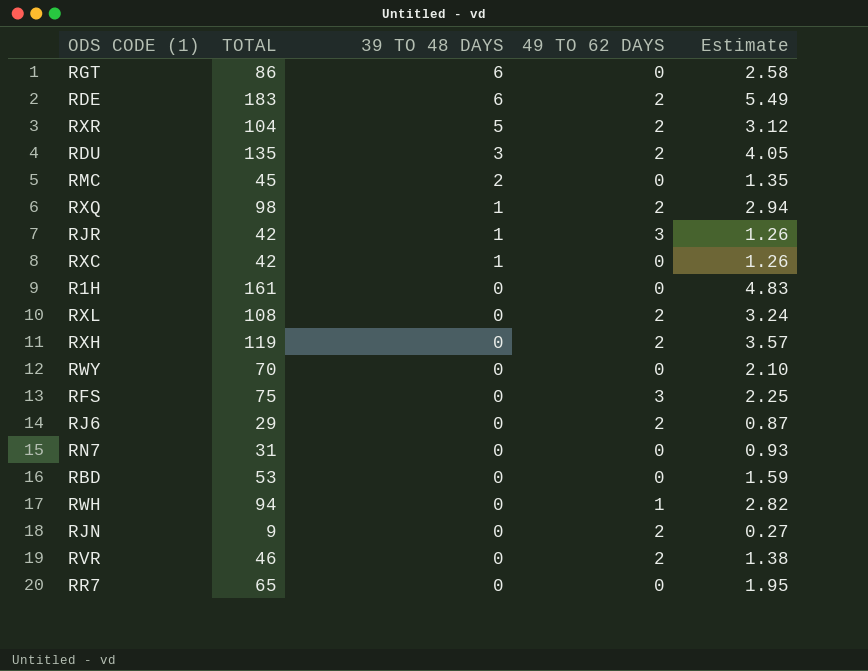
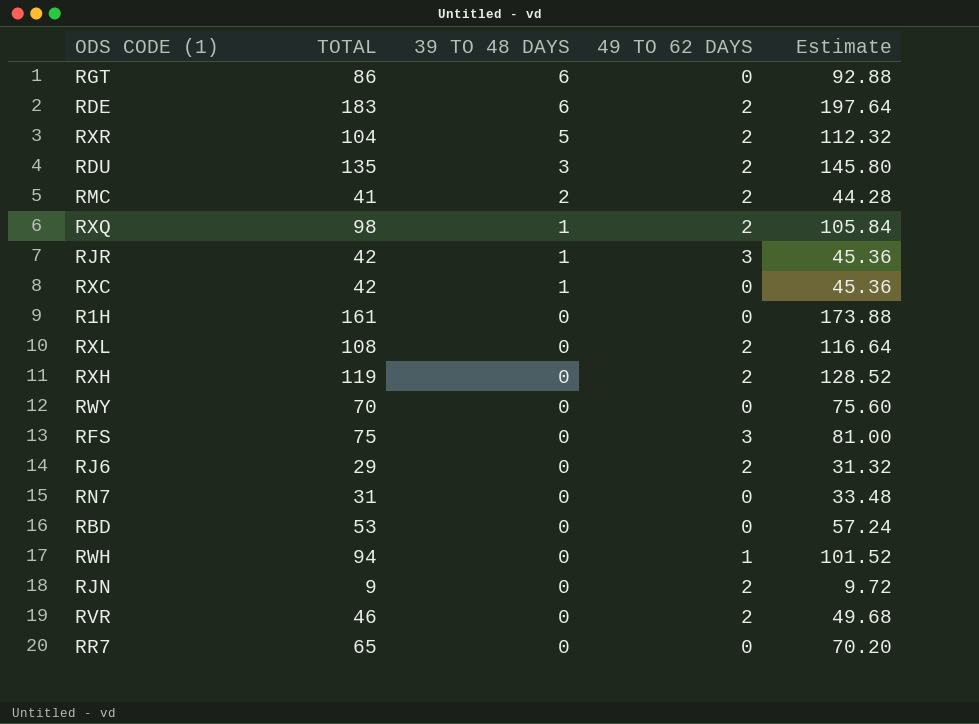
column Estimate | formula: [TOTAL] * 0.03 -> [TOTAL] * 1.08
RMC | TOTAL: 45 -> 41
RMC | 49 TO 62 DAYS: 0 -> 2

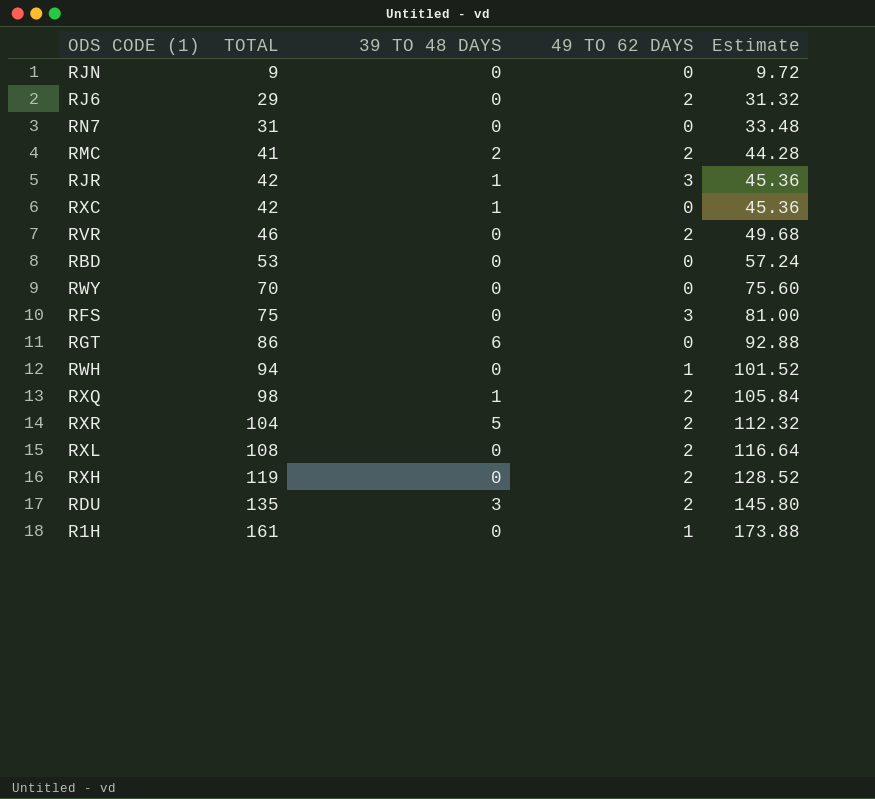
row order: 39 TO 48 DAYS descending -> TOTAL ascending
row RDE: 183 | 6 | 2 | 197.64 -> none
row RR7: 65 | 0 | 0 | 70.20 -> none
RJN | 49 TO 62 DAYS: 2 -> 0
R1H | 49 TO 62 DAYS: 0 -> 1

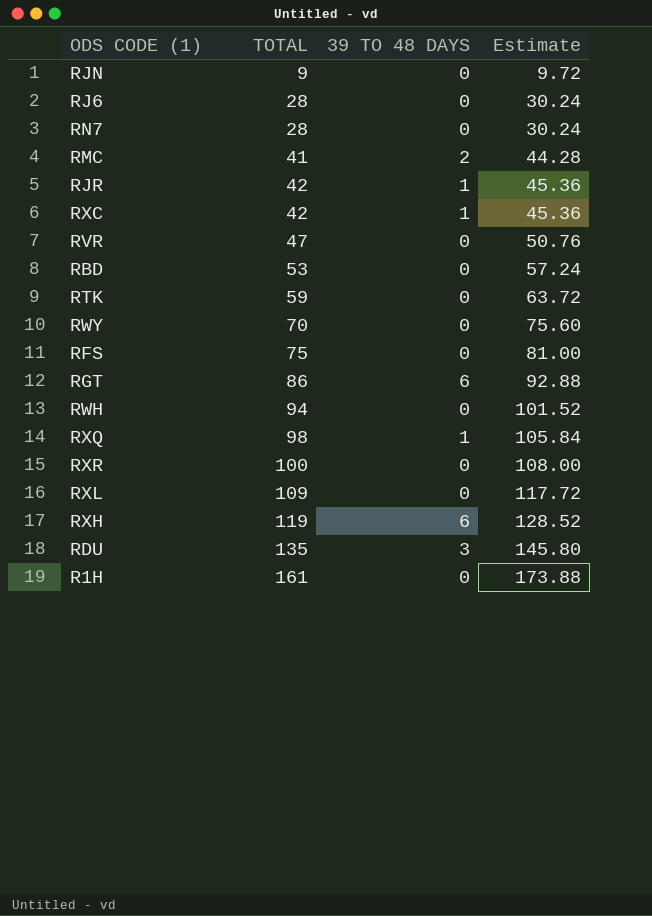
column 49 TO 62 DAYS | position: 4 -> none
RJ6 | TOTAL: 29 -> 28
RJ6 | Estimate: 31.32 -> 30.24
RN7 | TOTAL: 31 -> 28
RN7 | Estimate: 33.48 -> 30.24
RVR | TOTAL: 46 -> 47
RVR | Estimate: 49.68 -> 50.76
row RTK: none -> 59 | 0 | 63.72
RXR | TOTAL: 104 -> 100
RXR | 39 TO 48 DAYS: 5 -> 0
RXR | Estimate: 112.32 -> 108.00
RXL | TOTAL: 108 -> 109
RXL | Estimate: 116.64 -> 117.72
RXH | 39 TO 48 DAYS: 0 -> 6

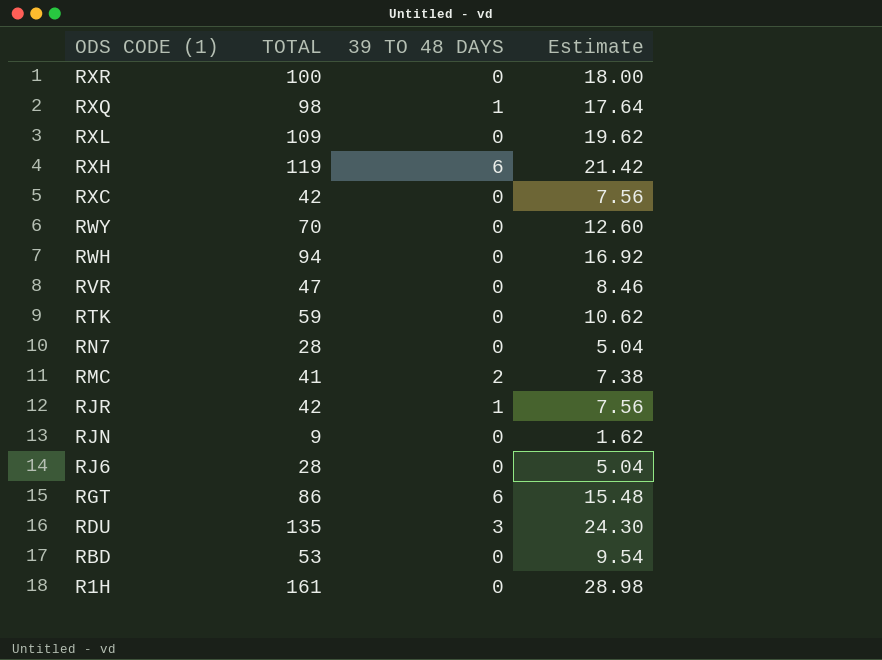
row order: TOTAL ascending -> ODS CODE (1) descending
column Estimate | formula: [TOTAL] * 1.08 -> [TOTAL] * 0.18
row RFS: 75 | 0 | 81.00 -> none
RXC | 39 TO 48 DAYS: 1 -> 0

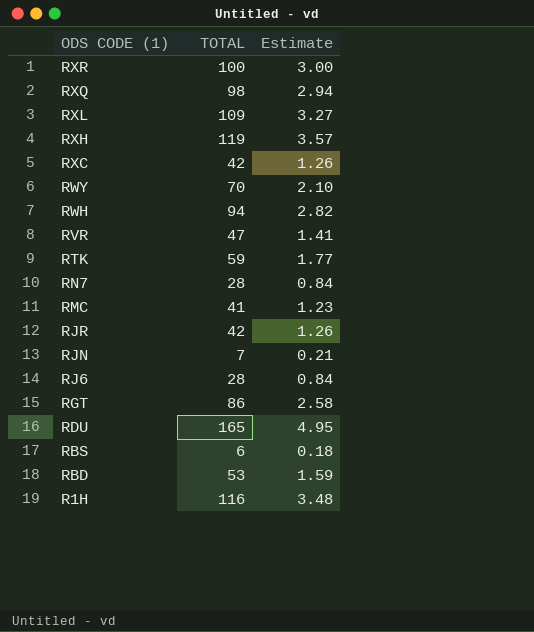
column 39 TO 48 DAYS | position: 3 -> none
column Estimate | formula: [TOTAL] * 0.18 -> [TOTAL] * 0.03
RJN | TOTAL: 9 -> 7
RDU | TOTAL: 135 -> 165
row RBS: none -> 6 | 0.18
R1H | TOTAL: 161 -> 116

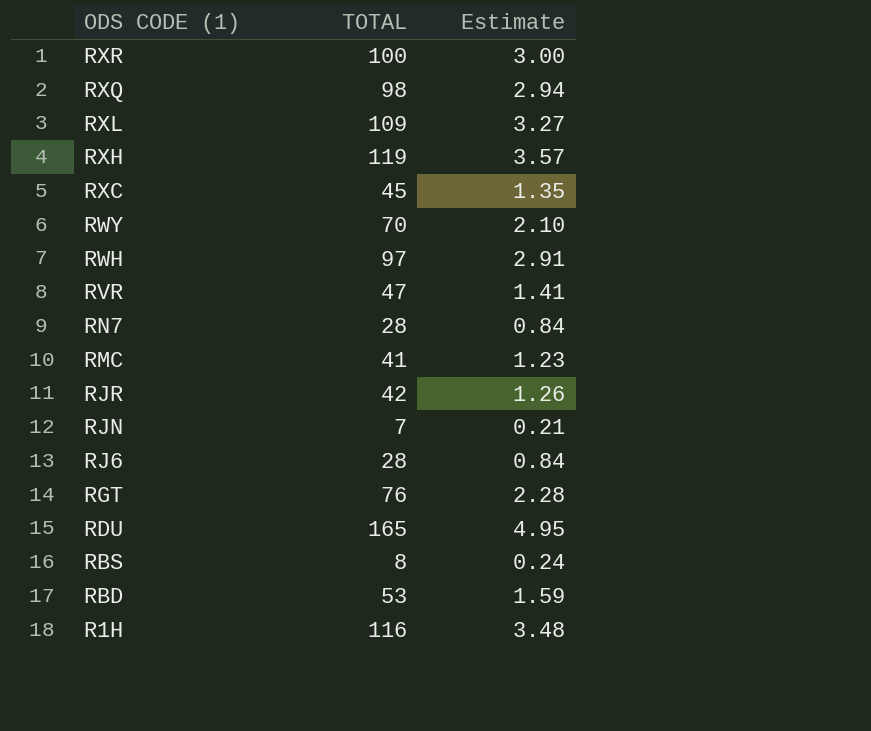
row RTK: 59 | 1.77 -> none
RXC | TOTAL: 42 -> 45
RXC | Estimate: 1.26 -> 1.35
RWH | TOTAL: 94 -> 97
RWH | Estimate: 2.82 -> 2.91
RGT | TOTAL: 86 -> 76
RGT | Estimate: 2.58 -> 2.28
RBS | TOTAL: 6 -> 8
RBS | Estimate: 0.18 -> 0.24

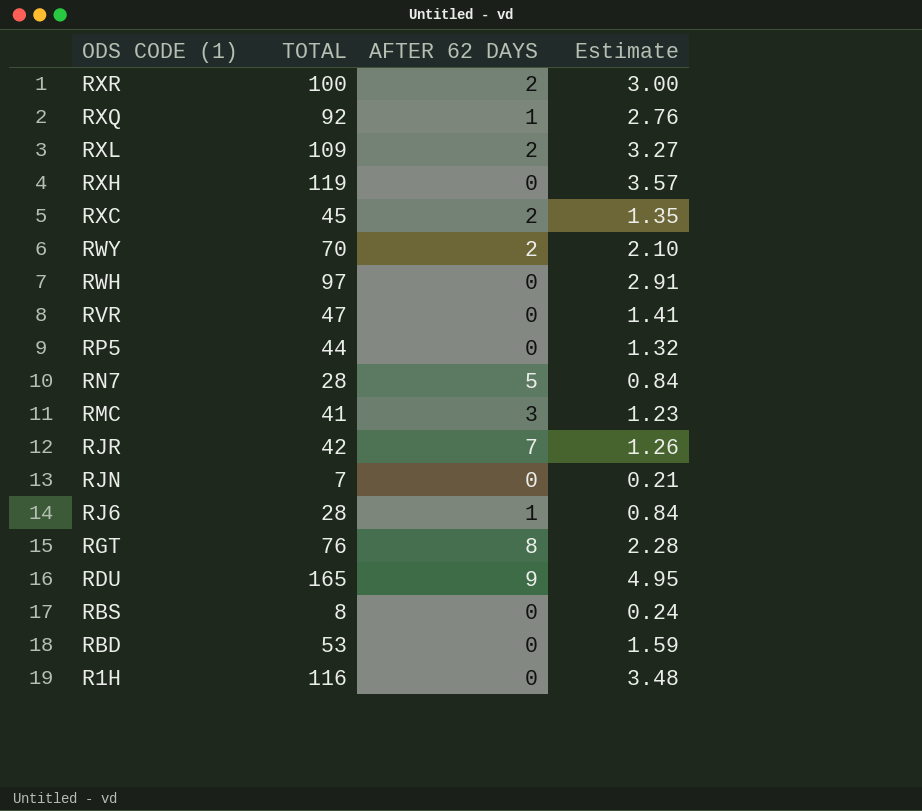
column AFTER 62 DAYS | position: none -> 3
RXQ | TOTAL: 98 -> 92
RXQ | Estimate: 2.94 -> 2.76
row RP5: none -> 44 | 0 | 1.32

